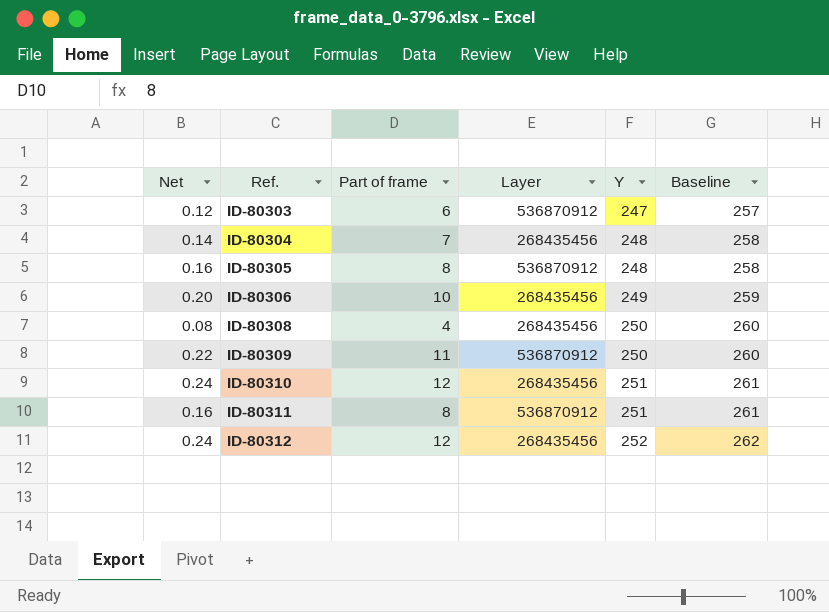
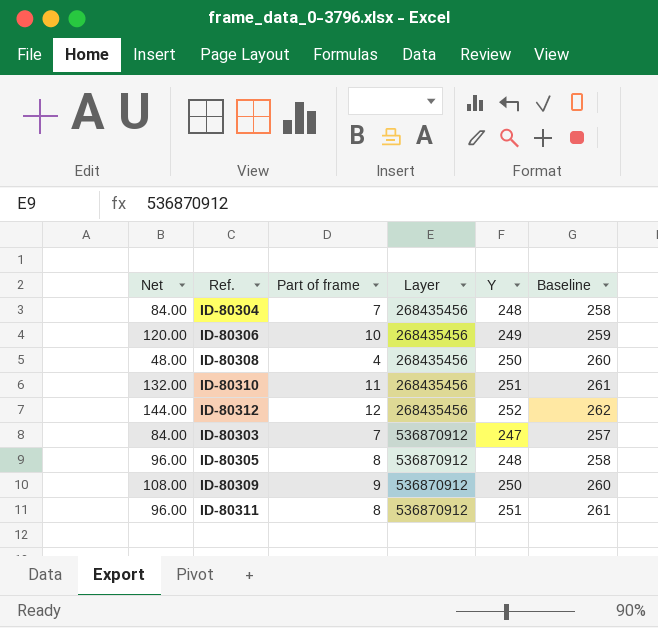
row order: Ref. ascending -> Layer ascending
column Net | formula: [Part of frame] * 0.02 -> [Part of frame] * 12
ID-80310 | Part of frame: 12 -> 11
ID-80303 | Part of frame: 6 -> 7
ID-80309 | Part of frame: 11 -> 9

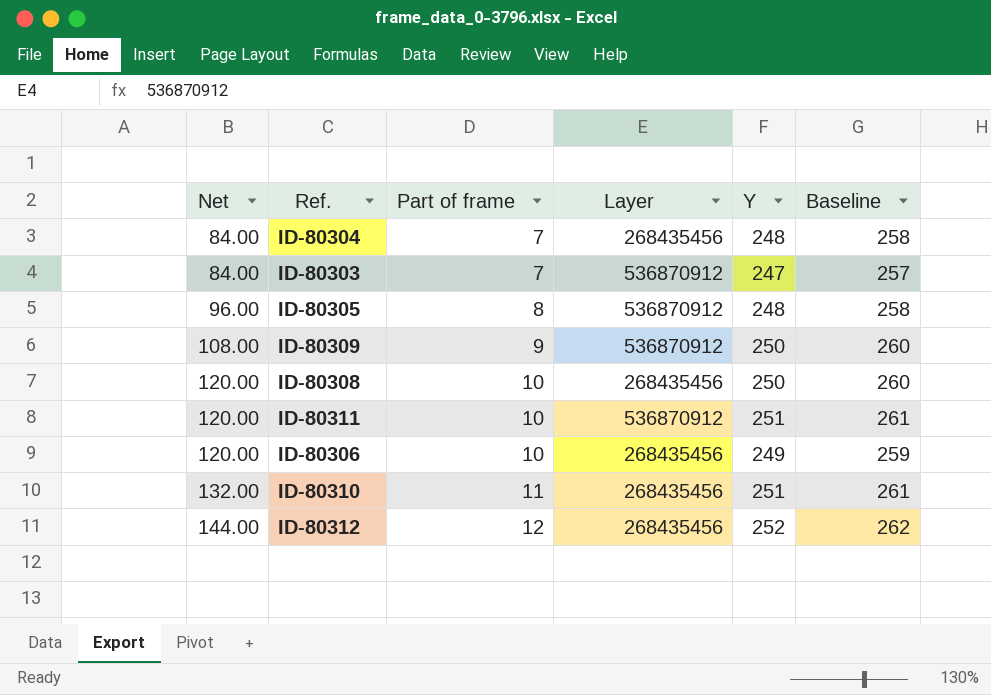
row order: Layer ascending -> Net ascending
ID-80308 | Net: 48.00 -> 120.00
ID-80308 | Part of frame: 4 -> 10
ID-80311 | Net: 96.00 -> 120.00
ID-80311 | Part of frame: 8 -> 10

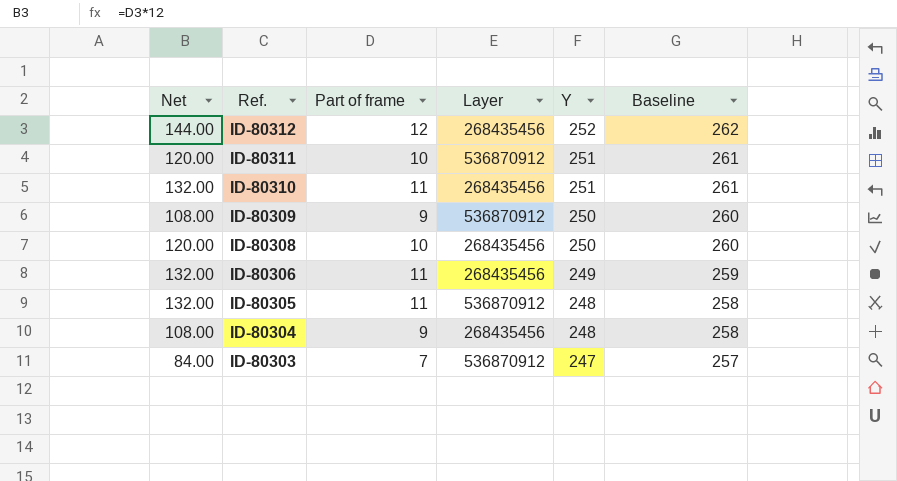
row order: Net ascending -> Ref. descending
ID-80306 | Net: 120.00 -> 132.00
ID-80306 | Part of frame: 10 -> 11
ID-80305 | Net: 96.00 -> 132.00
ID-80305 | Part of frame: 8 -> 11
ID-80304 | Net: 84.00 -> 108.00
ID-80304 | Part of frame: 7 -> 9

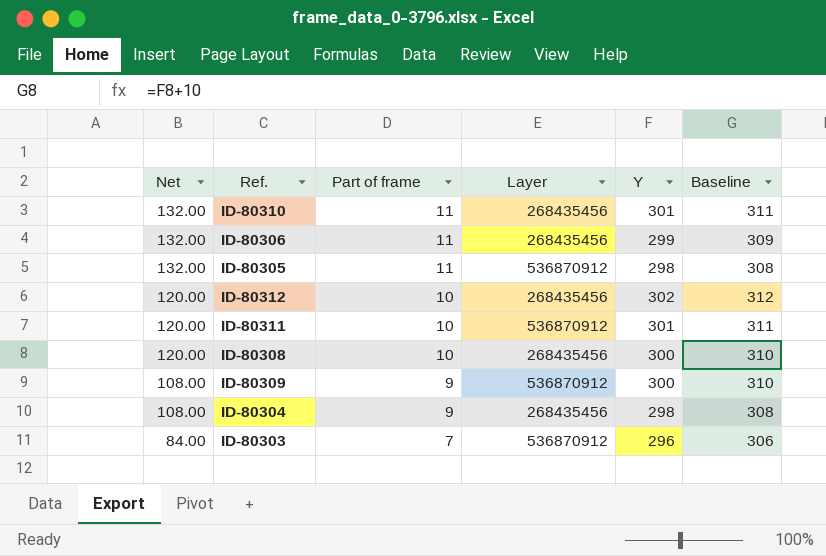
row order: Ref. descending -> Net descending
ID-80310 | Y: 251 -> 301
ID-80310 | Baseline: 261 -> 311
ID-80306 | Y: 249 -> 299
ID-80306 | Baseline: 259 -> 309
ID-80305 | Y: 248 -> 298
ID-80305 | Baseline: 258 -> 308
ID-80312 | Net: 144.00 -> 120.00
ID-80312 | Part of frame: 12 -> 10
ID-80312 | Y: 252 -> 302
ID-80312 | Baseline: 262 -> 312
ID-80311 | Y: 251 -> 301
ID-80311 | Baseline: 261 -> 311
ID-80308 | Y: 250 -> 300
ID-80308 | Baseline: 260 -> 310
ID-80309 | Y: 250 -> 300
ID-80309 | Baseline: 260 -> 310
ID-80304 | Y: 248 -> 298
ID-80304 | Baseline: 258 -> 308
ID-80303 | Y: 247 -> 296
ID-80303 | Baseline: 257 -> 306

